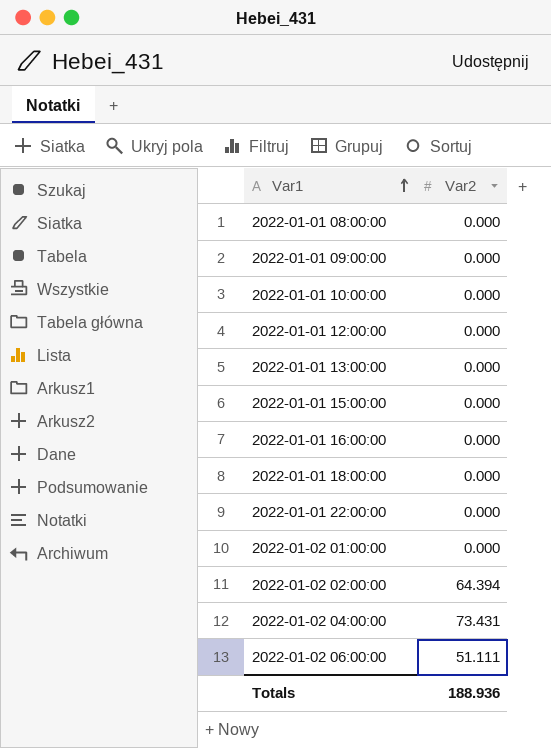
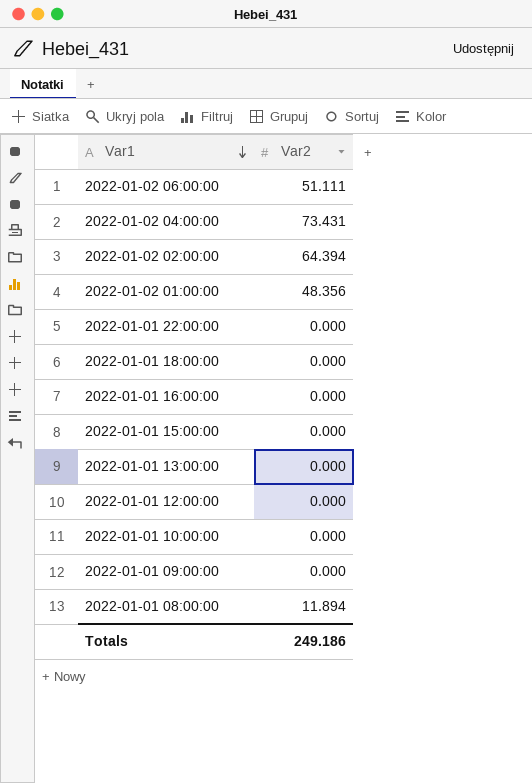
row order: Var1 ascending -> Var1 descending
2022-01-02 01:00:00 | Var2: 0.000 -> 48.356
2022-01-01 08:00:00 | Var2: 0.000 -> 11.894
Totals | Var2: 188.936 -> 249.186

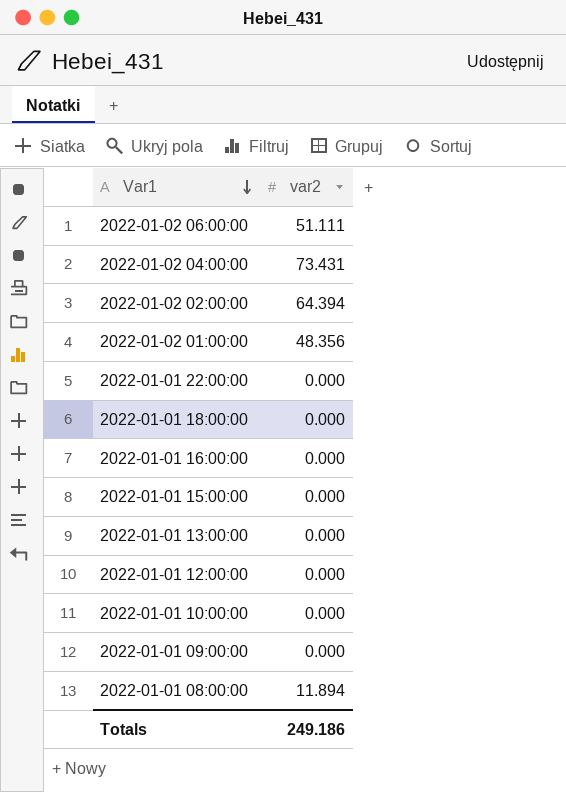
column name: Var2 -> var2

